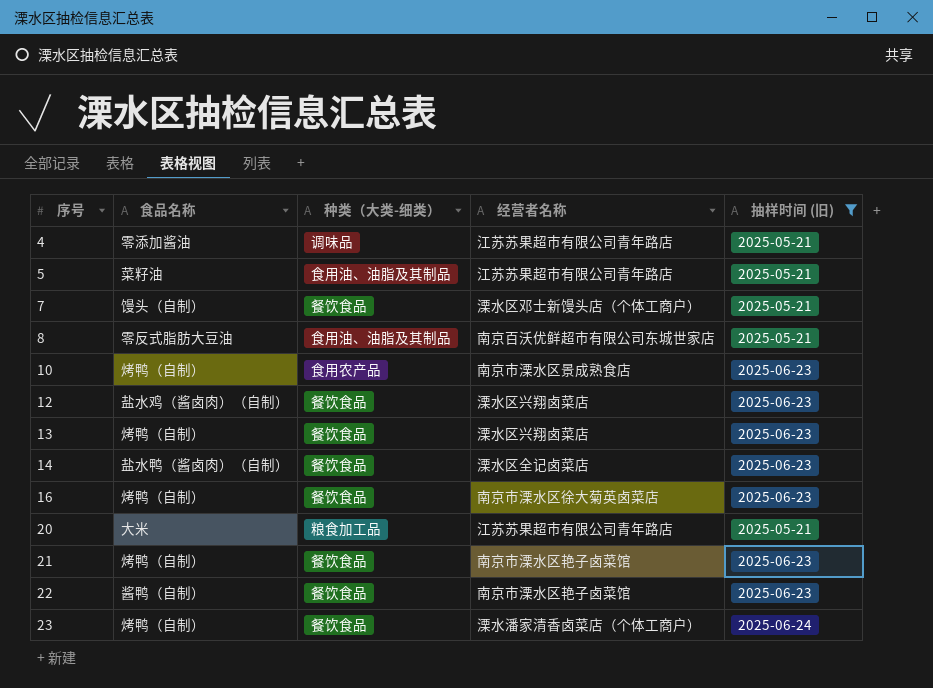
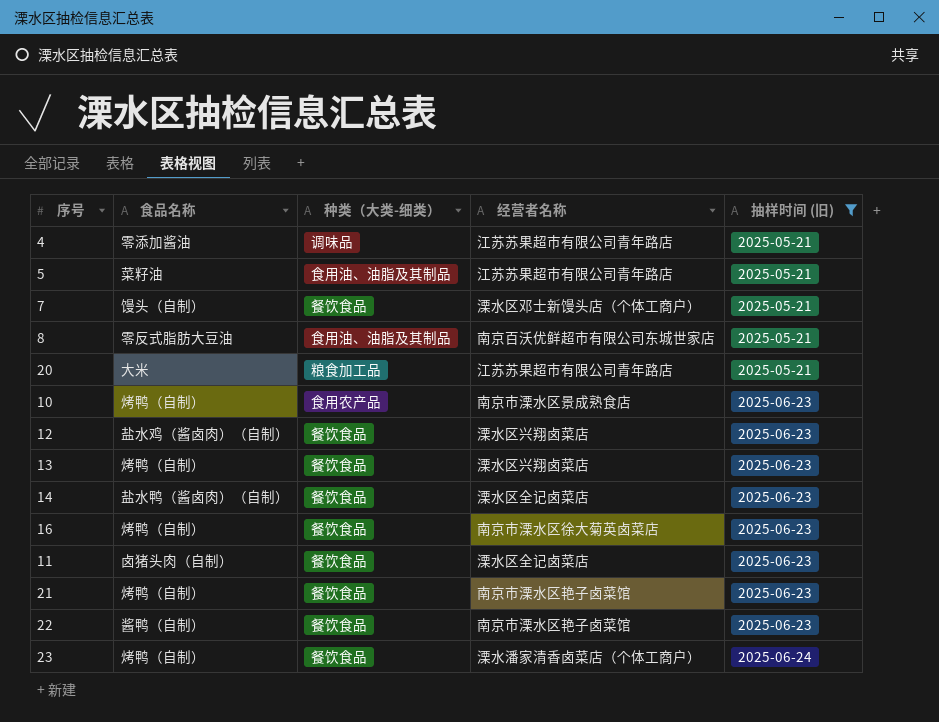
row order: 序号 ascending -> 抽样时间 (旧) ascending
row 11: none -> 卤猪头肉（自制） | 餐饮食品 | 溧水区全记卤菜店 | 2025-06-23

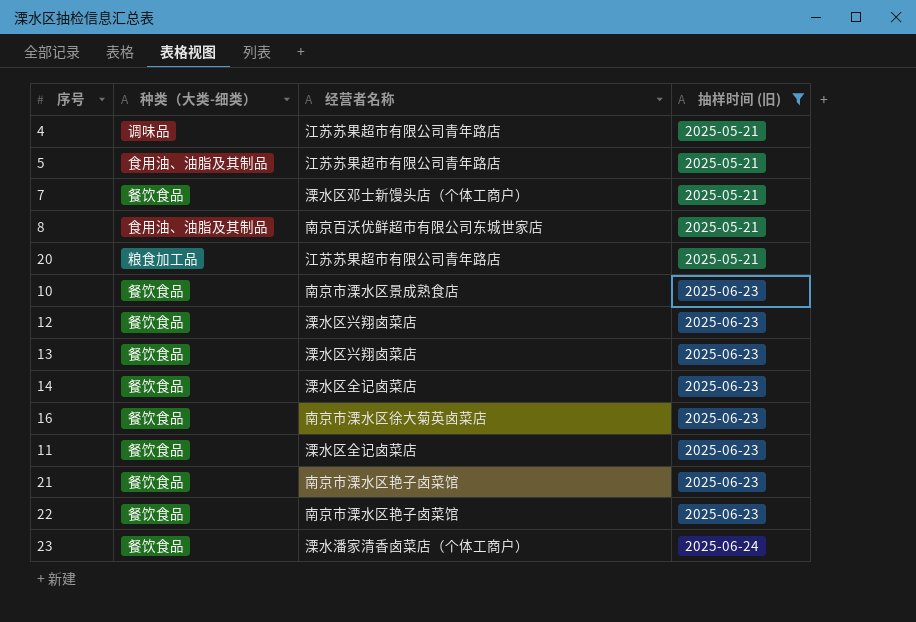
column 食品名称 | position: 2 -> none
10 | 种类（大类-细类）: 食用农产品 -> 餐饮食品

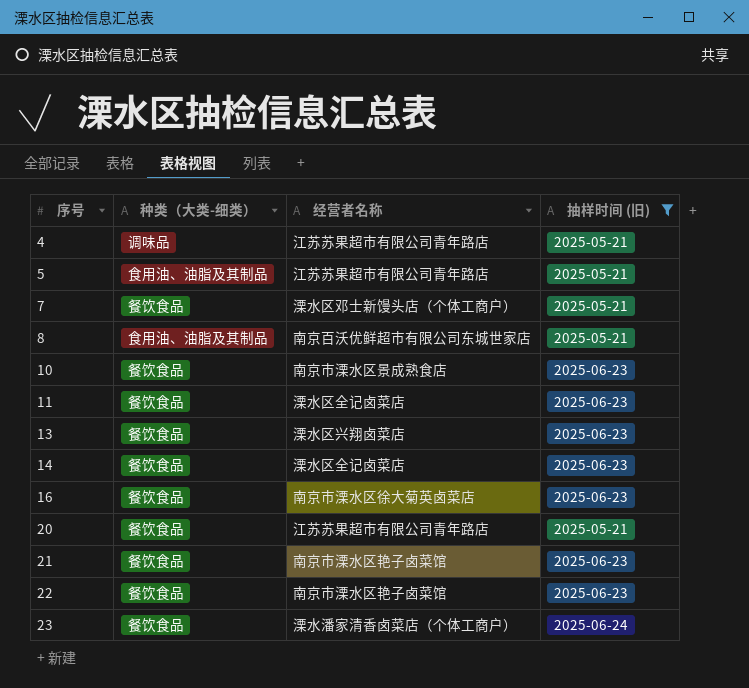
row order: 抽样时间 (旧) ascending -> 序号 ascending
row 12: 餐饮食品 | 溧水区兴翔卤菜店 | 2025-06-23 -> none
20 | 种类（大类-细类）: 粮食加工品 -> 餐饮食品

